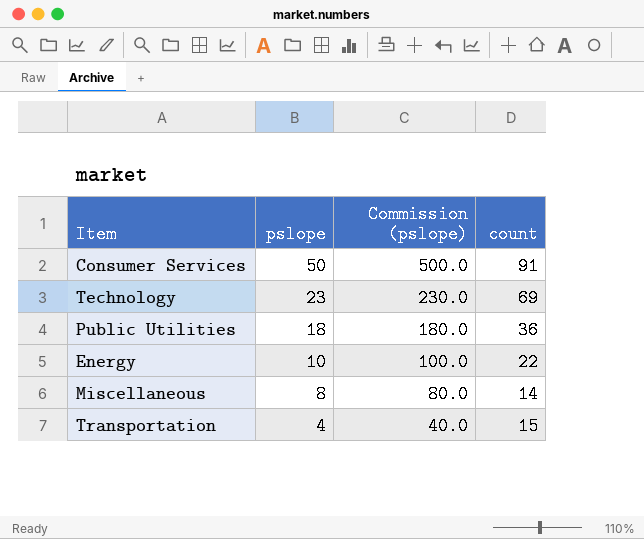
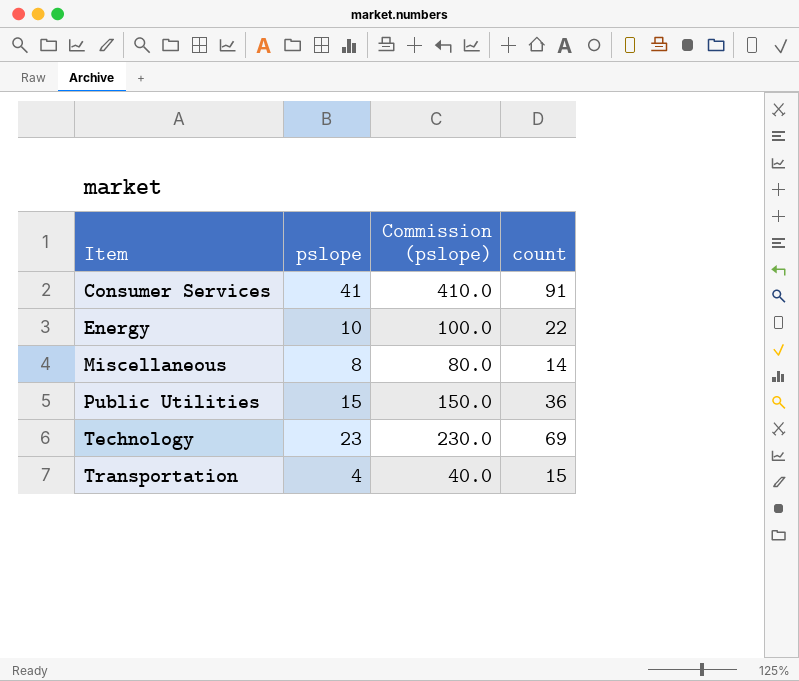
row order: pslope descending -> Item ascending
Consumer Services | pslope: 50 -> 41
Consumer Services | Commission (pslope): 500.0 -> 410.0
Public Utilities | pslope: 18 -> 15
Public Utilities | Commission (pslope): 180.0 -> 150.0

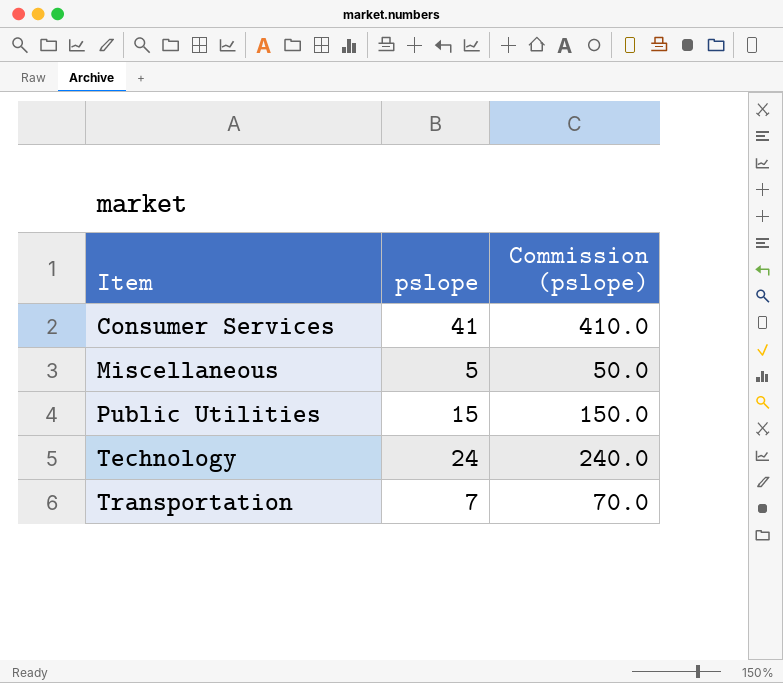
column count | position: 4 -> none
row Energy: 10 | 100.0 | 22 -> none
Miscellaneous | pslope: 8 -> 5
Miscellaneous | Commission (pslope): 80.0 -> 50.0
Technology | pslope: 23 -> 24
Technology | Commission (pslope): 230.0 -> 240.0
Transportation | pslope: 4 -> 7
Transportation | Commission (pslope): 40.0 -> 70.0

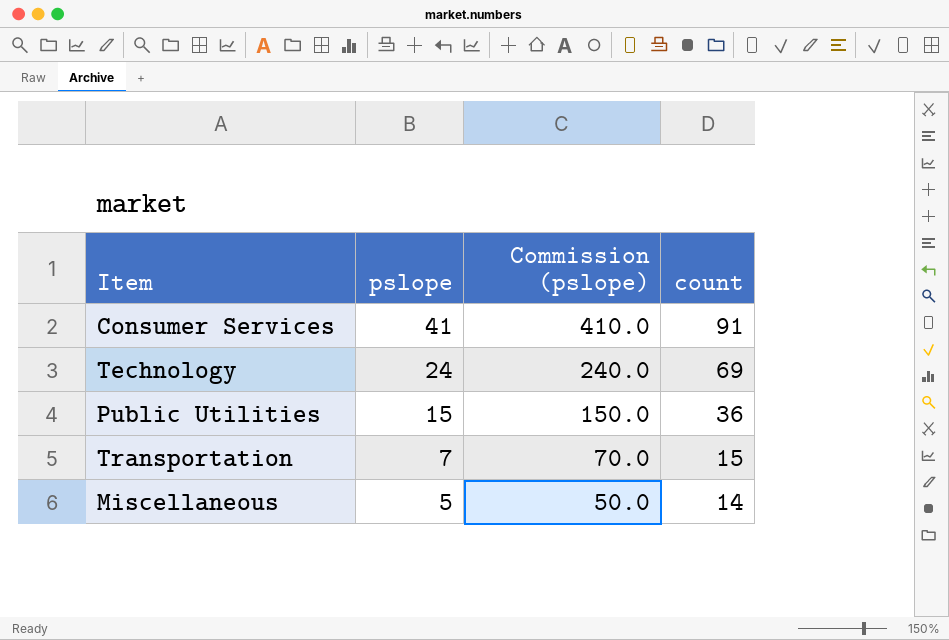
row order: Item ascending -> pslope descending
column count | position: none -> 4

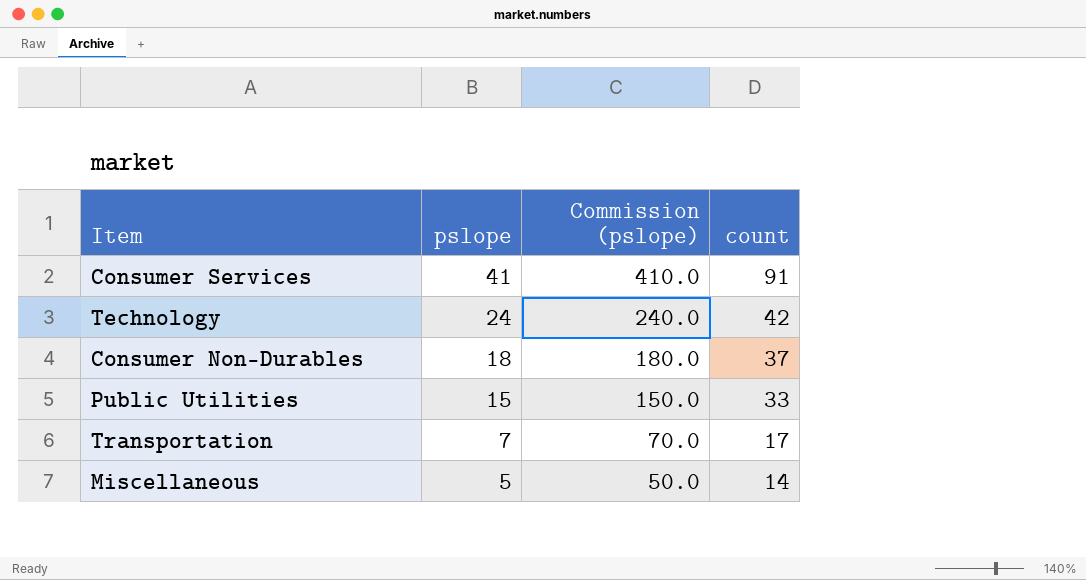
Technology | count: 69 -> 42
row Consumer Non-Durables: none -> 18 | 180.0 | 37
Public Utilities | count: 36 -> 33
Transportation | count: 15 -> 17

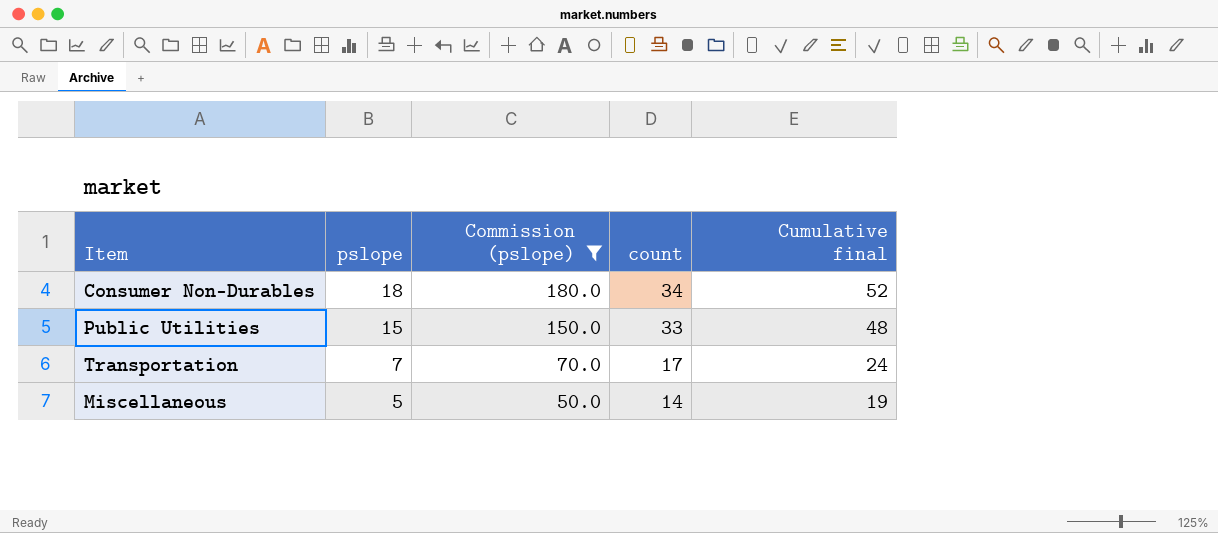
filter: none -> Commission (pslope) <= 180.0
column Cumulative final | formula: none -> [pslope] + [count]
Consumer Non-Durables | count: 37 -> 34

